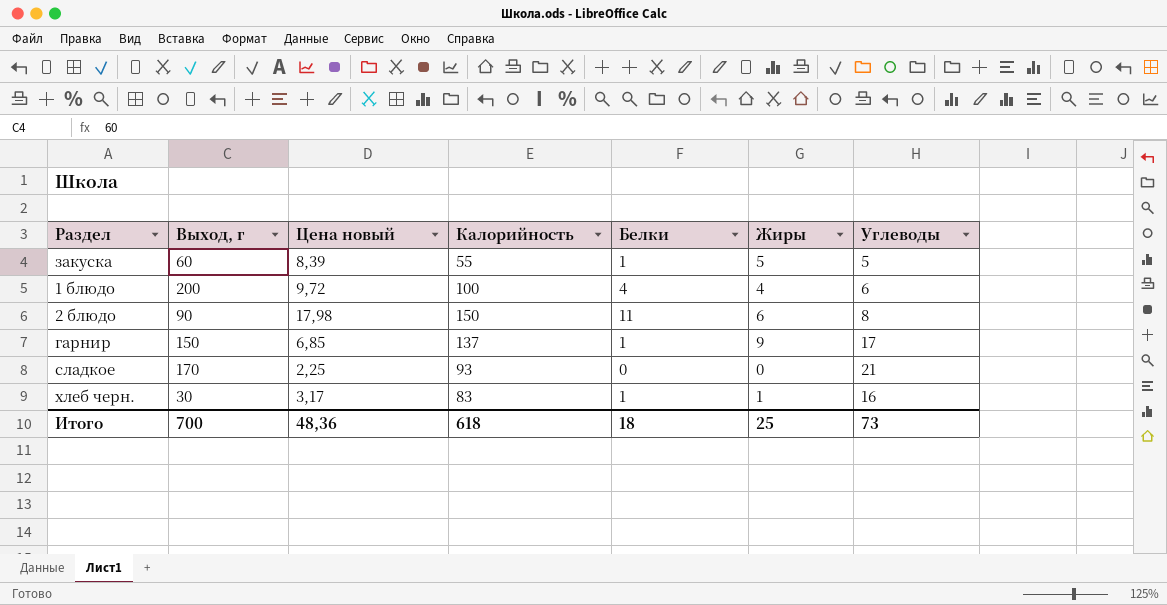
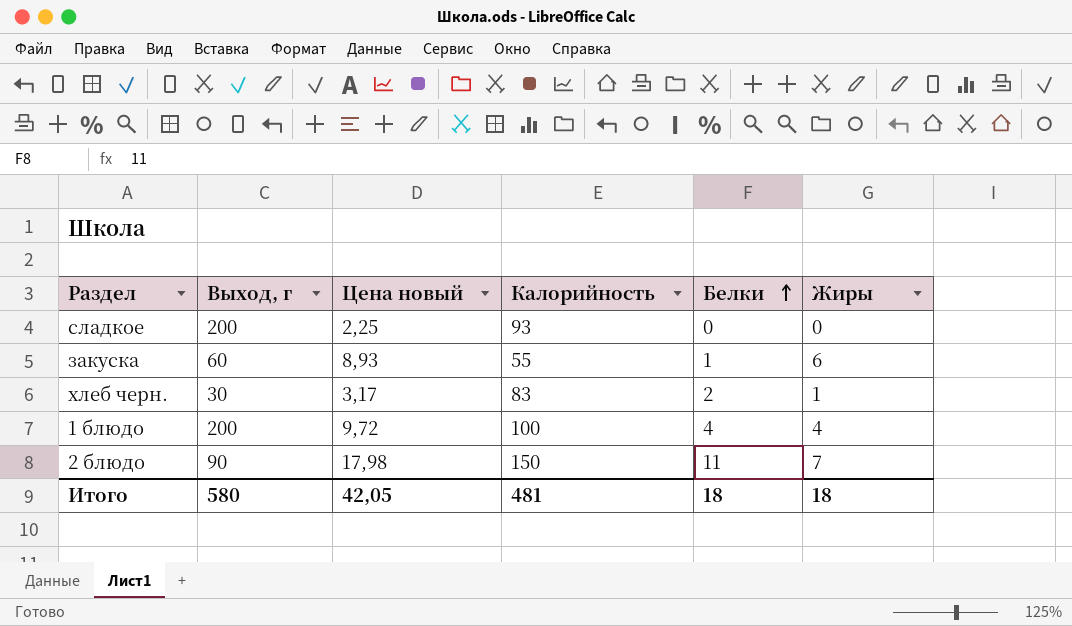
row order: none -> Белки ascending
column Углеводы | position: 7 -> none
row гарнир: 150 | 6,85 | 137 | 1 | 9 | 17 -> none
сладкое | Выход, г: 170 -> 200
закуска | Цена новый: 8,39 -> 8,93
закуска | Жиры: 5 -> 6
хлеб черн. | Белки: 1 -> 2
2 блюдо | Жиры: 6 -> 7
Итого | Выход, г: 700 -> 580
Итого | Цена новый: 48,36 -> 42,05
Итого | Калорийность: 618 -> 481
Итого | Жиры: 25 -> 18

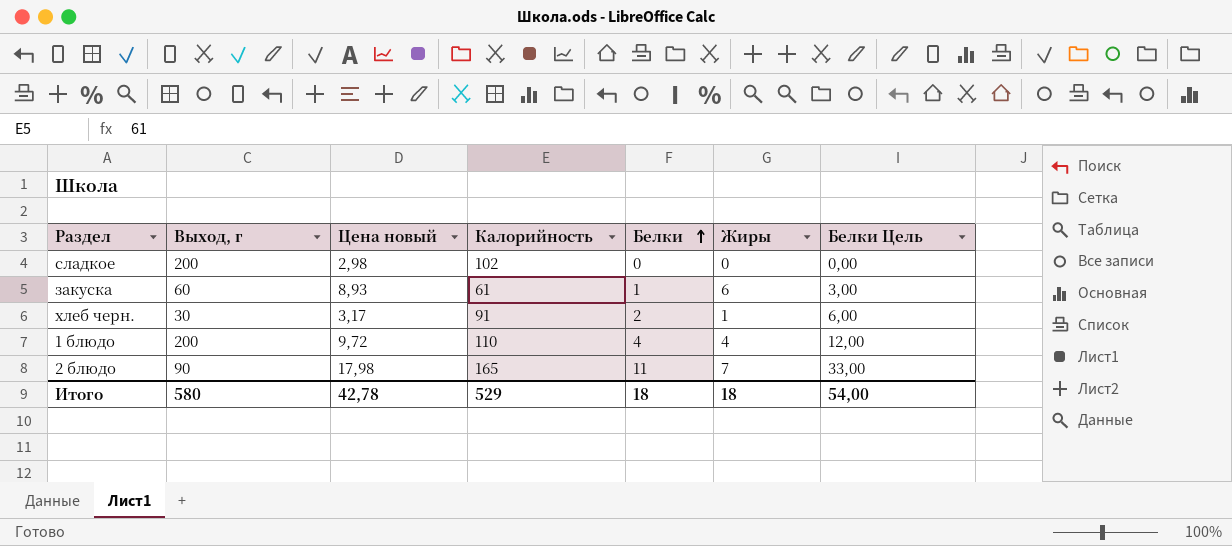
column Белки Цель | formula: none -> [Белки] * 3
сладкое | Цена новый: 2,25 -> 2,98
сладкое | Калорийность: 93 -> 102
закуска | Калорийность: 55 -> 61
хлеб черн. | Калорийность: 83 -> 91
1 блюдо | Калорийность: 100 -> 110
2 блюдо | Калорийность: 150 -> 165
Итого | Цена новый: 42,05 -> 42,78
Итого | Калорийность: 481 -> 529

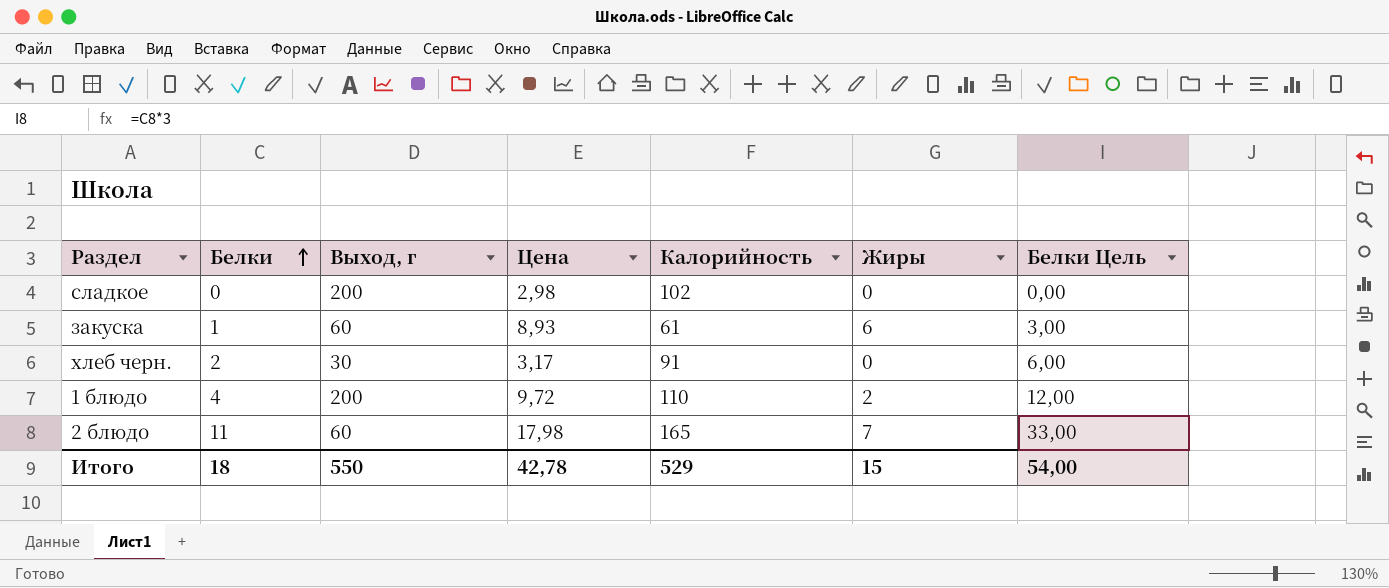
column Белки | position: 5 -> 2
column name: Цена новый -> Цена
хлеб черн. | Жиры: 1 -> 0
1 блюдо | Жиры: 4 -> 2
2 блюдо | Выход, г: 90 -> 60
Итого | Выход, г: 580 -> 550
Итого | Жиры: 18 -> 15

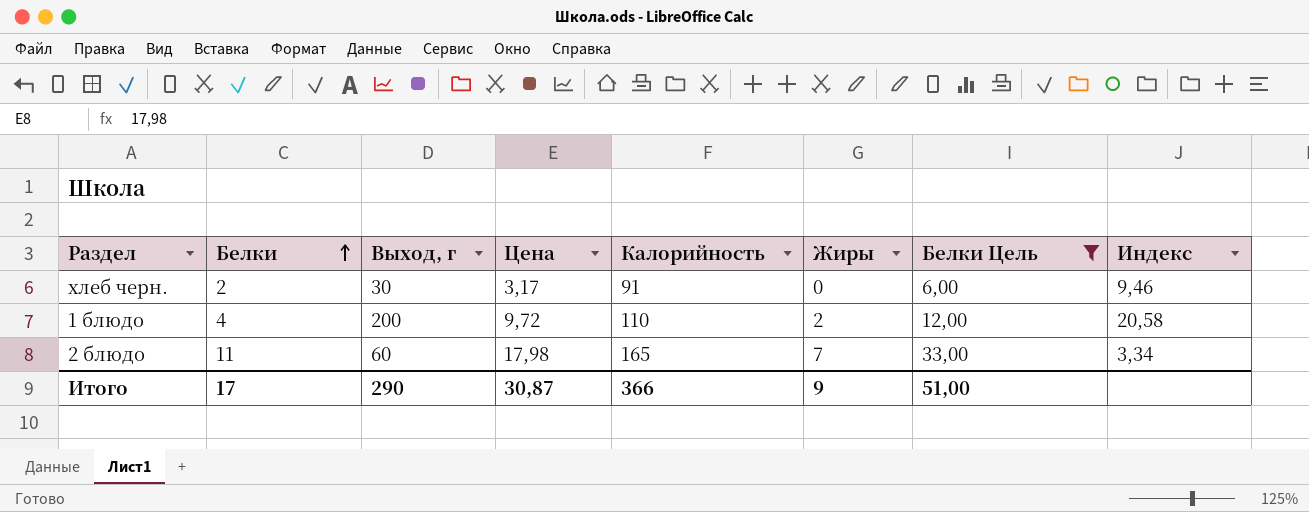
filter: none -> Белки Цель >= 6,00
column Индекс | formula: none -> [Выход, г] / [Цена]
Итого | Белки: 18 -> 17
Итого | Выход, г: 550 -> 290
Итого | Цена: 42,78 -> 30,87
Итого | Калорийность: 529 -> 366
Итого | Жиры: 15 -> 9
Итого | Белки Цель: 54,00 -> 51,00

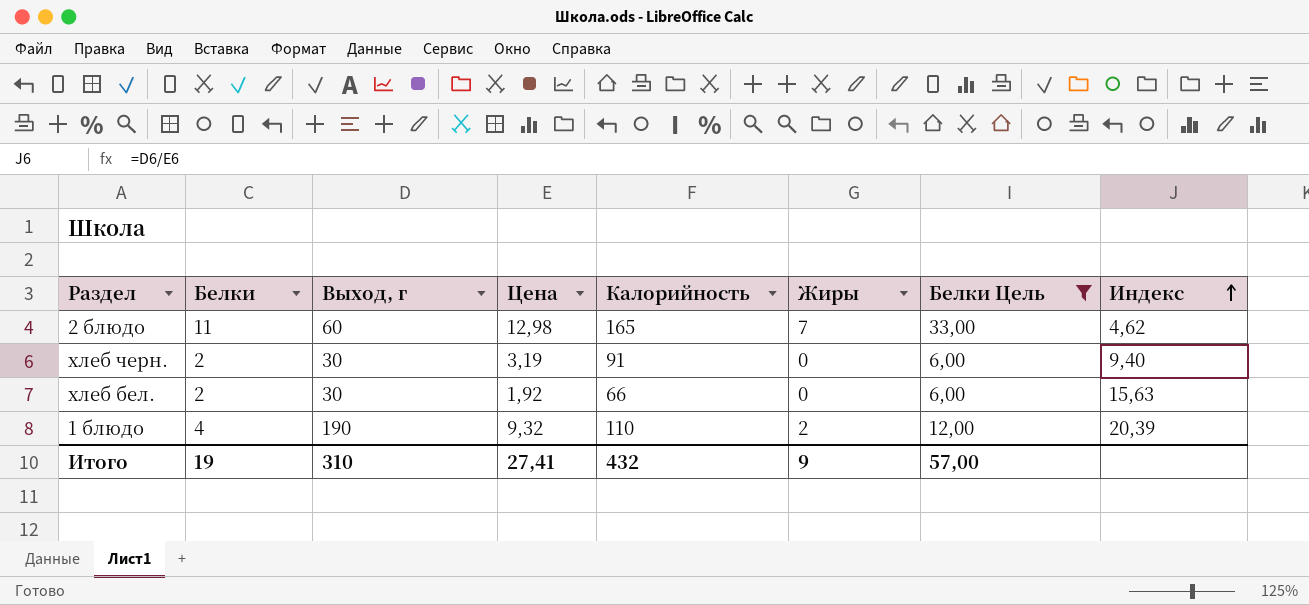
row order: Белки ascending -> Индекс ascending
2 блюдо | Цена: 17,98 -> 12,98
2 блюдо | Индекс: 3,34 -> 4,62
хлеб черн. | Цена: 3,17 -> 3,19
хлеб черн. | Индекс: 9,46 -> 9,40
row хлеб бел.: none -> 2 | 30 | 1,92 | 66 | 0 | 6,00 | 15,63
1 блюдо | Выход, г: 200 -> 190
1 блюдо | Цена: 9,72 -> 9,32
1 блюдо | Индекс: 20,58 -> 20,39
Итого | Белки: 17 -> 19
Итого | Выход, г: 290 -> 310
Итого | Цена: 30,87 -> 27,41
Итого | Калорийность: 366 -> 432
Итого | Белки Цель: 51,00 -> 57,00

